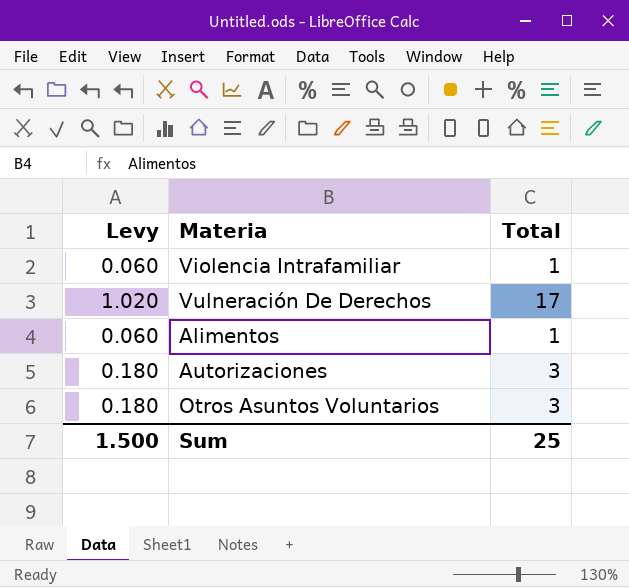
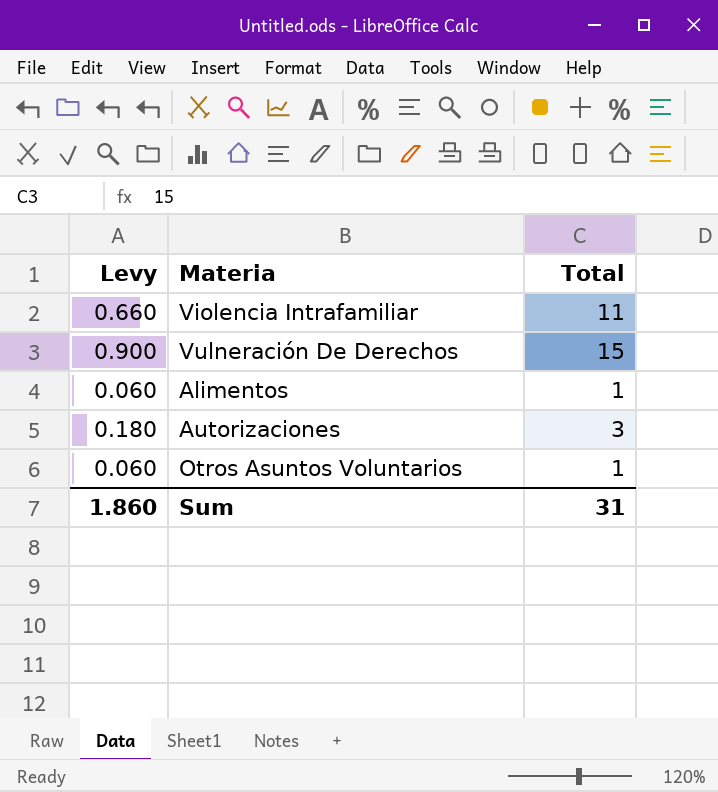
Violencia Intrafamiliar | Levy: 0.060 -> 0.660
Violencia Intrafamiliar | Total: 1 -> 11
Vulneración De Derechos | Levy: 1.020 -> 0.900
Vulneración De Derechos | Total: 17 -> 15
Otros Asuntos Voluntarios | Levy: 0.180 -> 0.060
Otros Asuntos Voluntarios | Total: 3 -> 1
Sum | Levy: 1.500 -> 1.860
Sum | Total: 25 -> 31

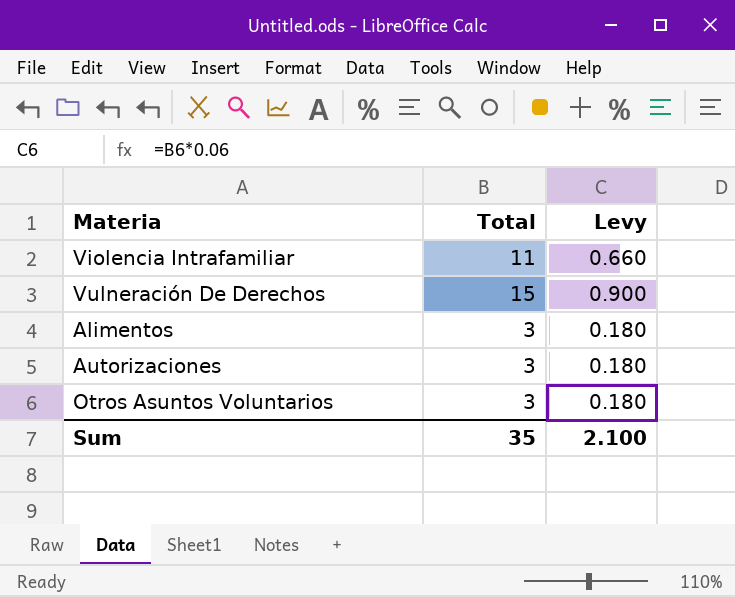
column Levy | position: 1 -> 3
Alimentos | Total: 1 -> 3
Alimentos | Levy: 0.060 -> 0.180
Otros Asuntos Voluntarios | Total: 1 -> 3
Otros Asuntos Voluntarios | Levy: 0.060 -> 0.180
Sum | Total: 31 -> 35
Sum | Levy: 1.860 -> 2.100

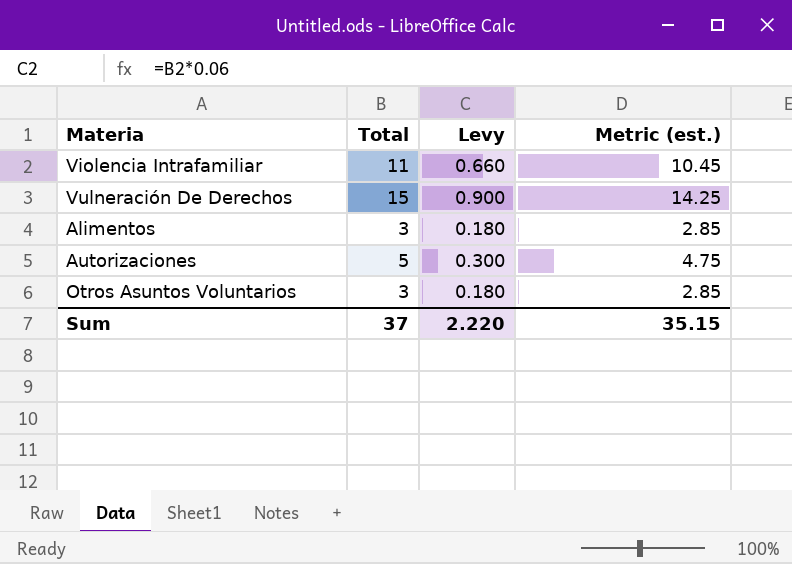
column Metric (est.) | formula: none -> [Total] * 0.95
Autorizaciones | Total: 3 -> 5
Autorizaciones | Levy: 0.180 -> 0.300
Sum | Total: 35 -> 37
Sum | Levy: 2.100 -> 2.220

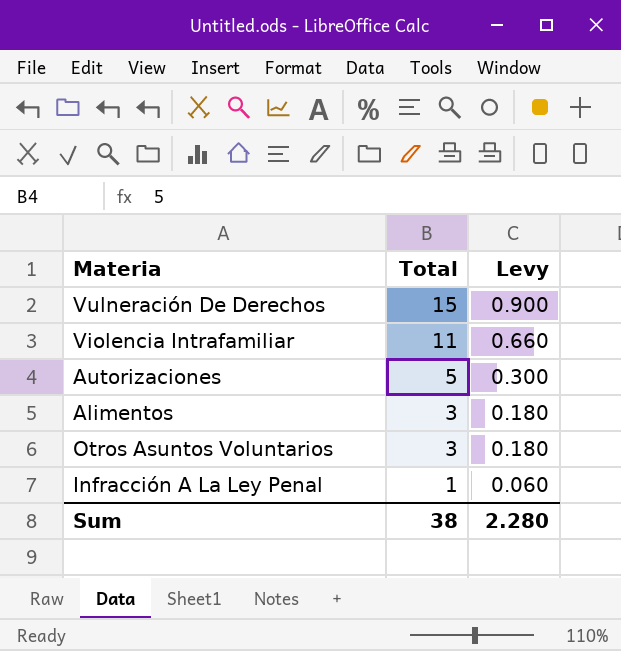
row order: none -> Total descending
column Metric (est.) | formula: [Total] * 0.95 -> none
row Infracción A La Ley Penal: none -> 1 | 0.060
Sum | Total: 37 -> 38
Sum | Levy: 2.220 -> 2.280

